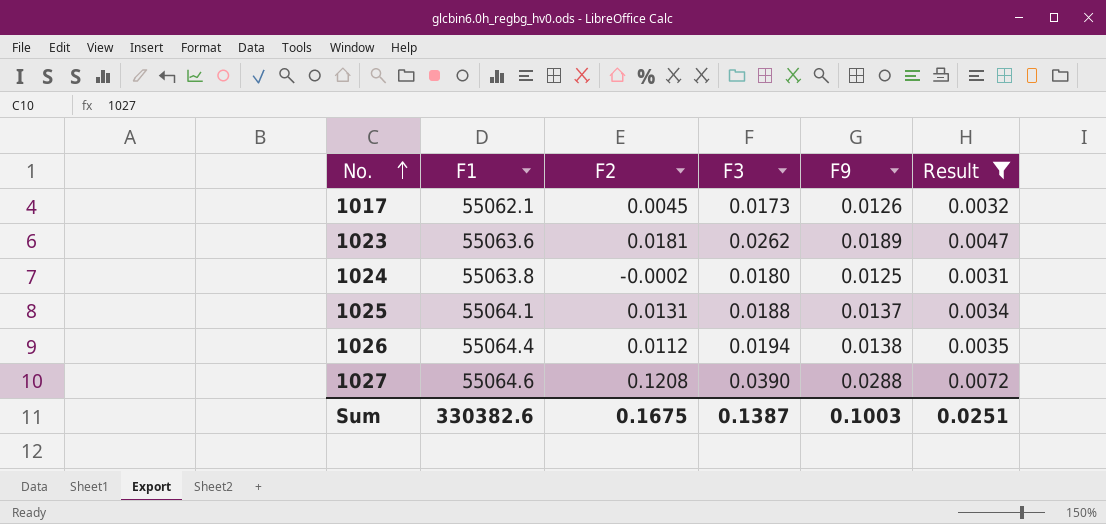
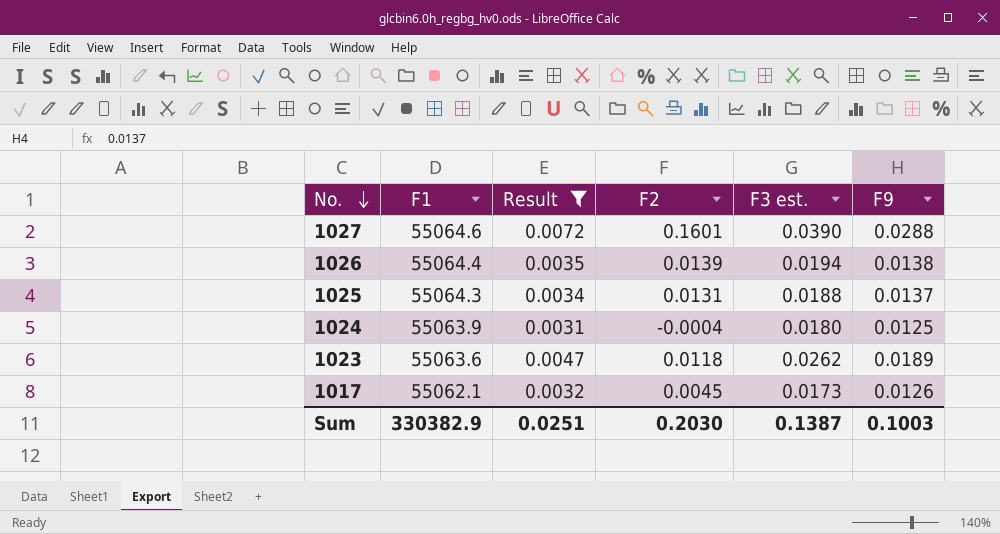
row order: No. ascending -> No. descending
column Result | position: 6 -> 3
column name: F3 -> F3 est.
1027 | F2: 0.1208 -> 0.1601
1026 | F2: 0.0112 -> 0.0139
1025 | F1: 55064.1 -> 55064.3
1024 | F1: 55063.8 -> 55063.9
1024 | F2: -0.0002 -> -0.0004
1023 | F2: 0.0181 -> 0.0118
Sum | F1: 330382.6 -> 330382.9
Sum | F2: 0.1675 -> 0.2030

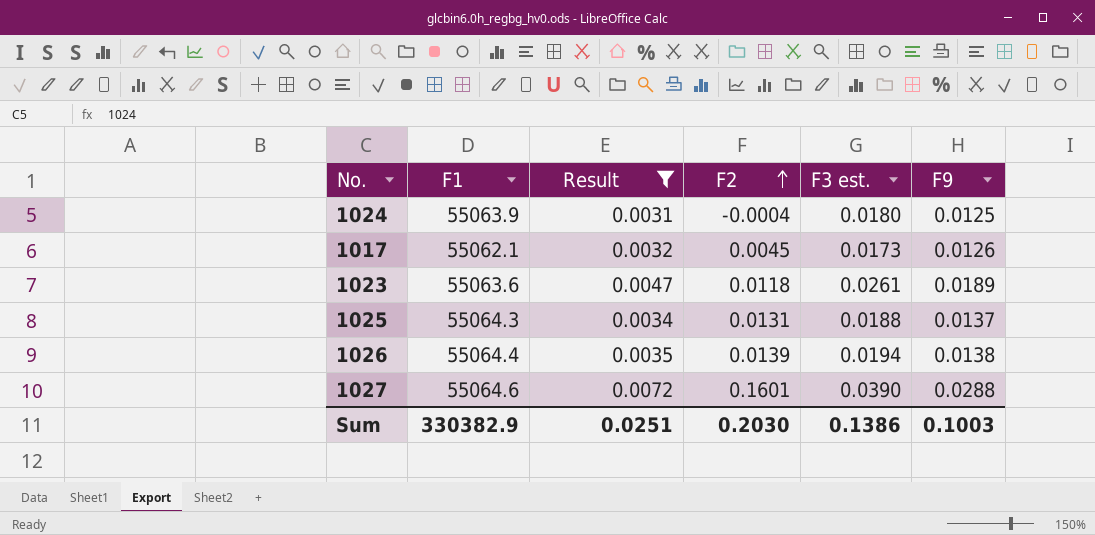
row order: No. descending -> F2 ascending
1023 | F3 est.: 0.0262 -> 0.0261
Sum | F3 est.: 0.1387 -> 0.1386

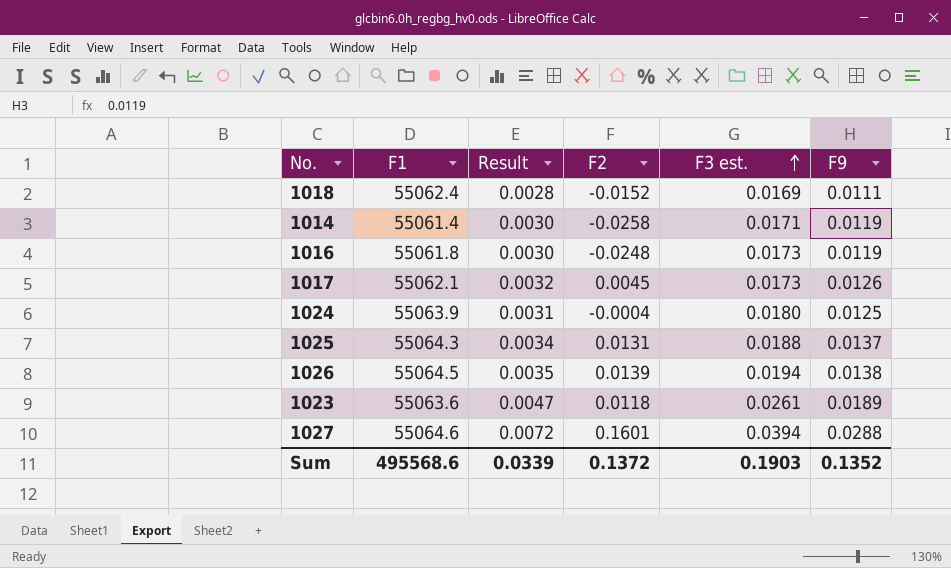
filter: Result >= 0.0031 -> none
row order: F2 ascending -> F3 est. ascending
1026 | F1: 55064.4 -> 55064.5
1027 | F3 est.: 0.0390 -> 0.0394
Sum | F1: 330382.9 -> 495568.6
Sum | Result: 0.0251 -> 0.0339
Sum | F2: 0.2030 -> 0.1372
Sum | F3 est.: 0.1386 -> 0.1903
Sum | F9: 0.1003 -> 0.1352

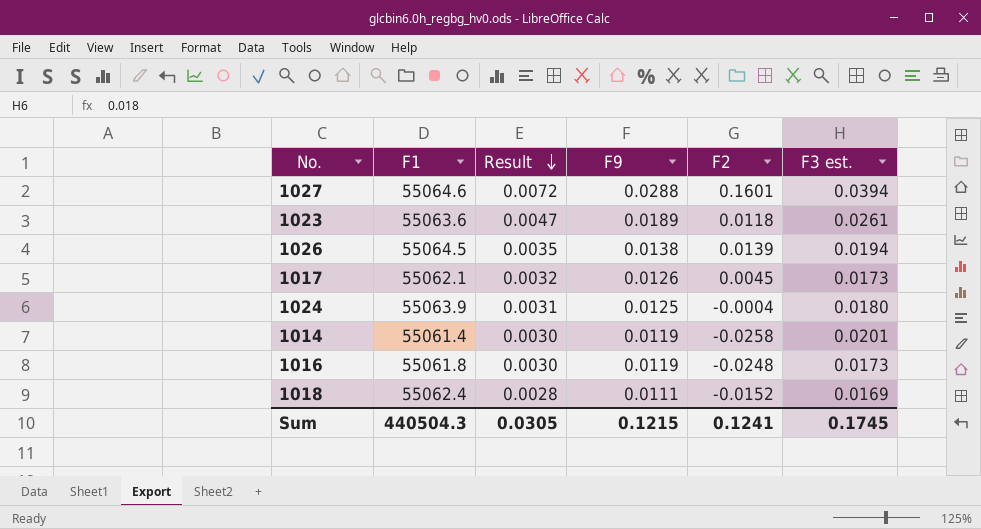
row order: F3 est. ascending -> Result descending
column F9 | position: 6 -> 4
row 1025: 55064.3 | 0.0034 | 0.0131 | 0.0188 | 0.0137 -> none
1014 | F3 est.: 0.0171 -> 0.0201
Sum | F1: 495568.6 -> 440504.3
Sum | Result: 0.0339 -> 0.0305
Sum | F9: 0.1352 -> 0.1215
Sum | F2: 0.1372 -> 0.1241
Sum | F3 est.: 0.1903 -> 0.1745

